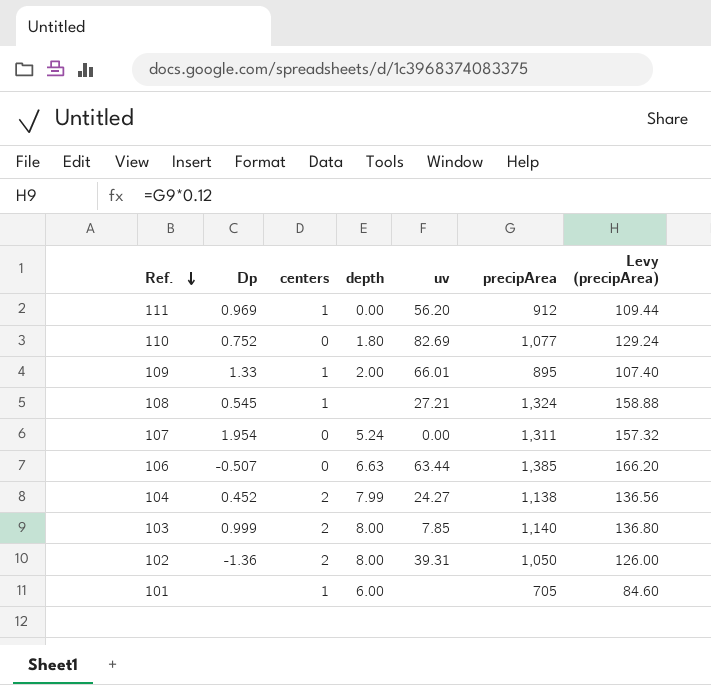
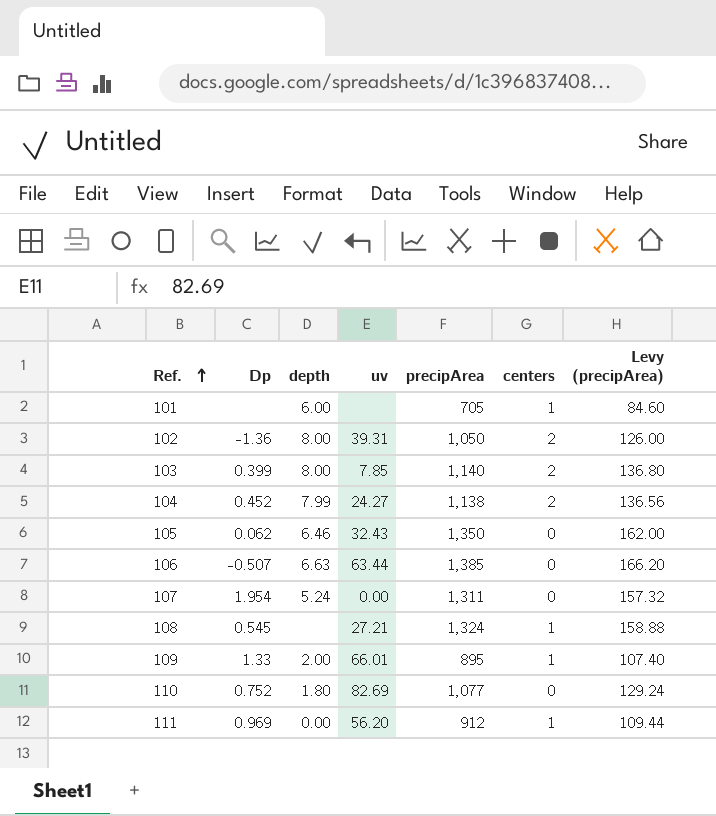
row order: Ref. descending -> Ref. ascending
column centers | position: 3 -> 6
103 | Dp: 0.999 -> 0.399
row 105: none -> 0.062 | 6.46 | 32.43 | 1,350 | 0 | 162.00

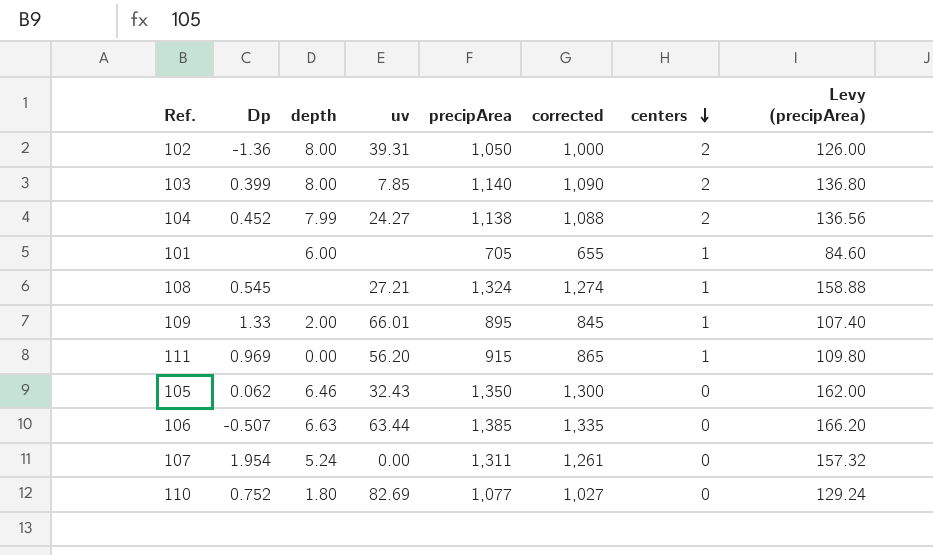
row order: Ref. ascending -> centers descending
column corrected | formula: none -> [precipArea] - 50
111 | precipArea: 912 -> 915
111 | Levy (precipArea): 109.44 -> 109.80

